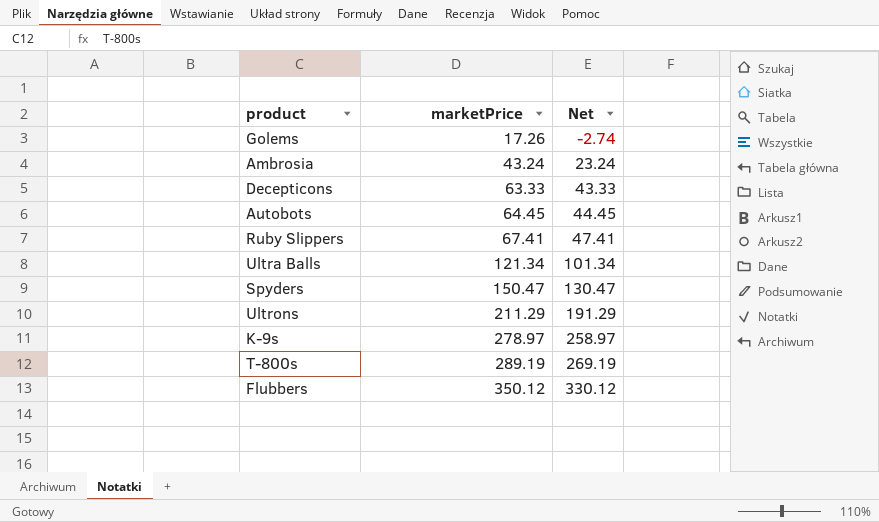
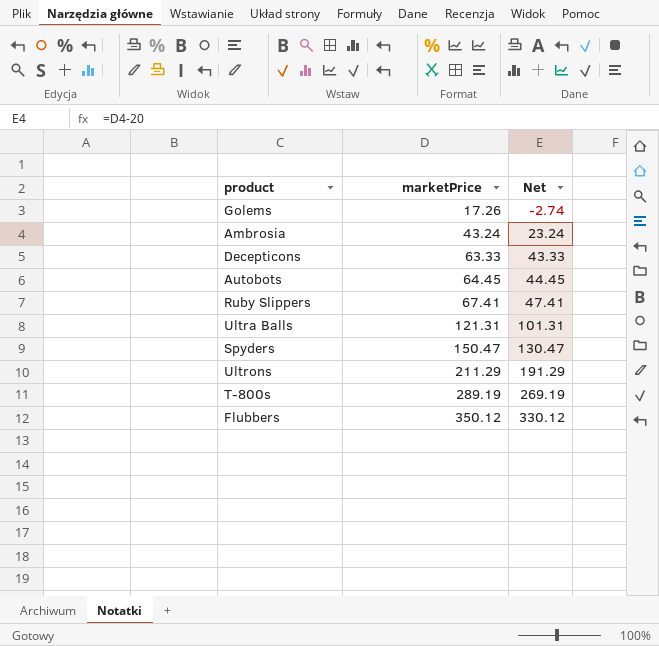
row K-9s: 278.97 | 258.97 -> none
Ultra Balls | marketPrice: 121.34 -> 121.31
Ultra Balls | Net: 101.34 -> 101.31

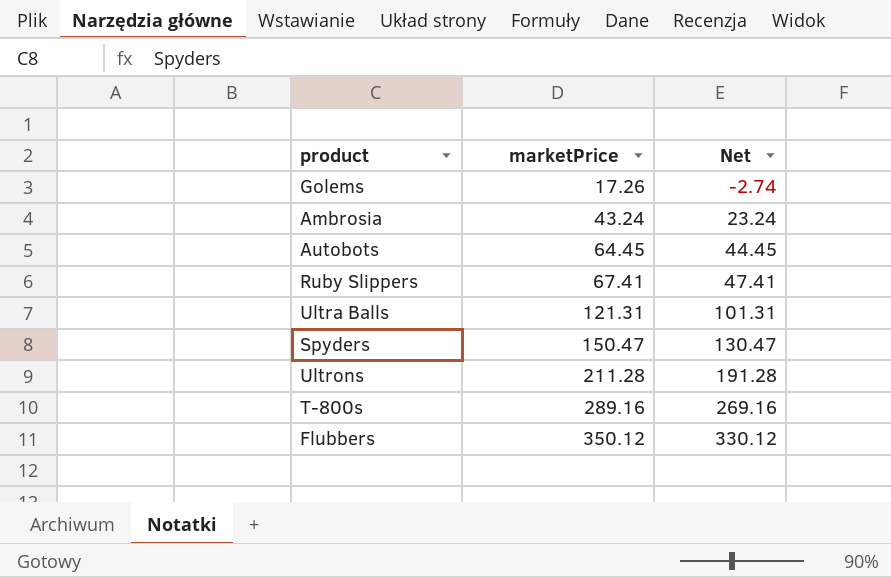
row Decepticons: 63.33 | 43.33 -> none
Ultrons | marketPrice: 211.29 -> 211.28
Ultrons | Net: 191.29 -> 191.28
T-800s | marketPrice: 289.19 -> 289.16
T-800s | Net: 269.19 -> 269.16

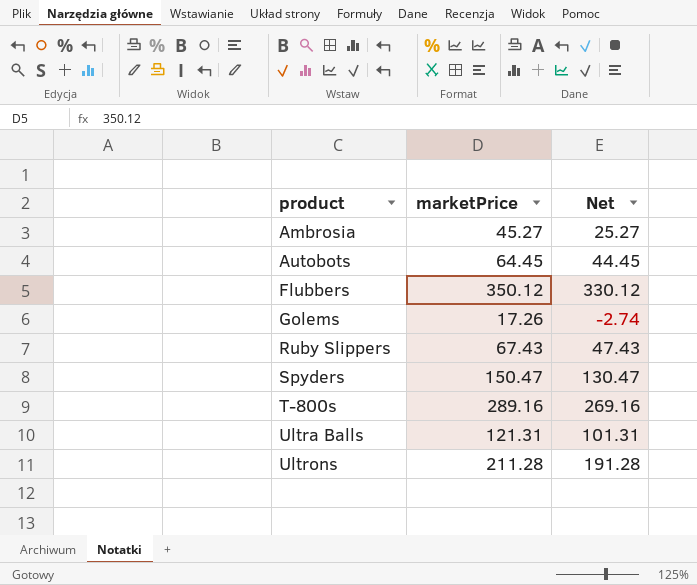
row order: marketPrice ascending -> product ascending
Ambrosia | marketPrice: 43.24 -> 45.27
Ambrosia | Net: 23.24 -> 25.27
Ruby Slippers | marketPrice: 67.41 -> 67.43
Ruby Slippers | Net: 47.41 -> 47.43

